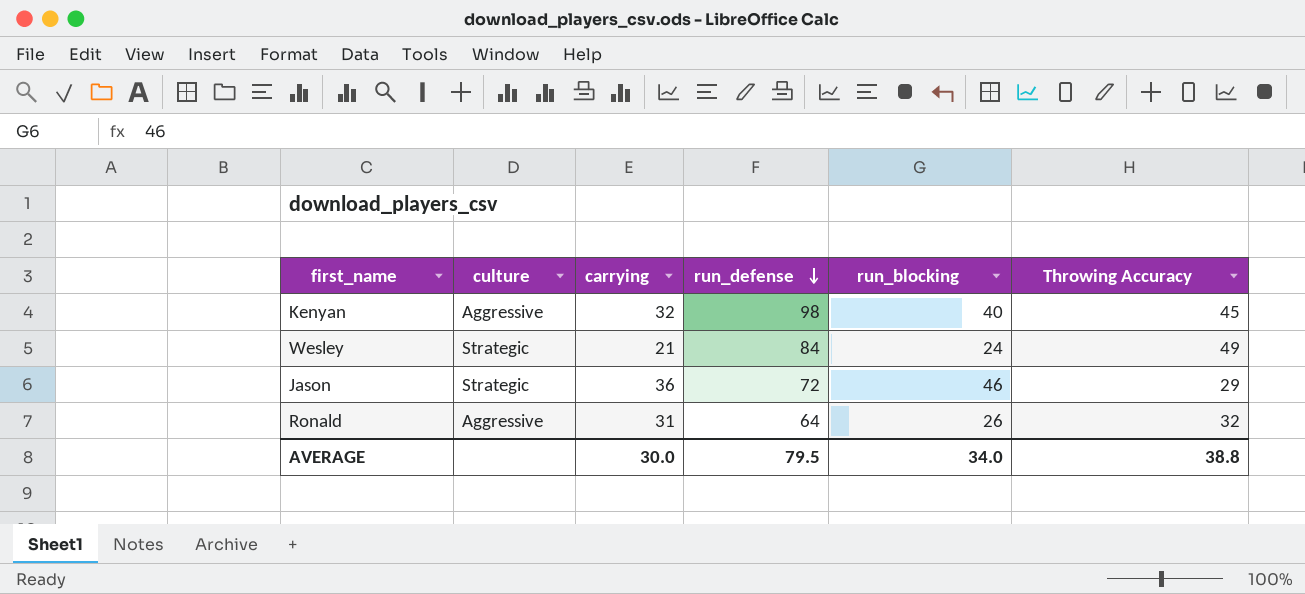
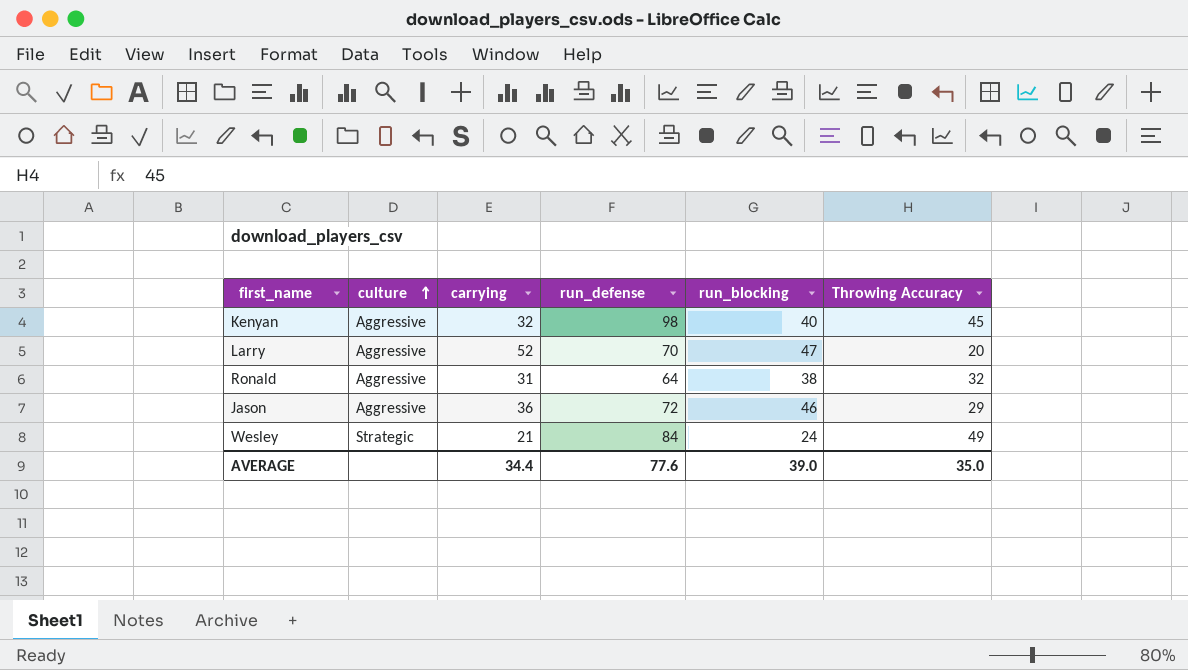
row order: run_defense descending -> culture ascending
row Larry: none -> Aggressive | 52 | 70 | 47 | 20
Ronald | run_blocking: 26 -> 38
Jason | culture: Strategic -> Aggressive
AVERAGE | carrying: 30.0 -> 34.4
AVERAGE | run_defense: 79.5 -> 77.6
AVERAGE | run_blocking: 34.0 -> 39.0
AVERAGE | Throwing Accuracy: 38.8 -> 35.0

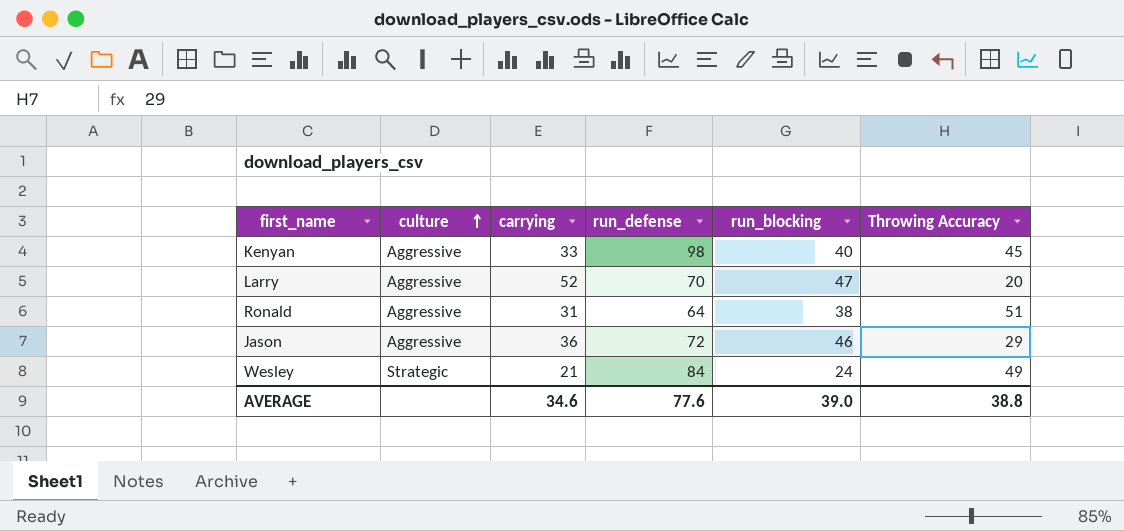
Kenyan | carrying: 32 -> 33
Ronald | Throwing Accuracy: 32 -> 51
AVERAGE | carrying: 34.4 -> 34.6
AVERAGE | Throwing Accuracy: 35.0 -> 38.8

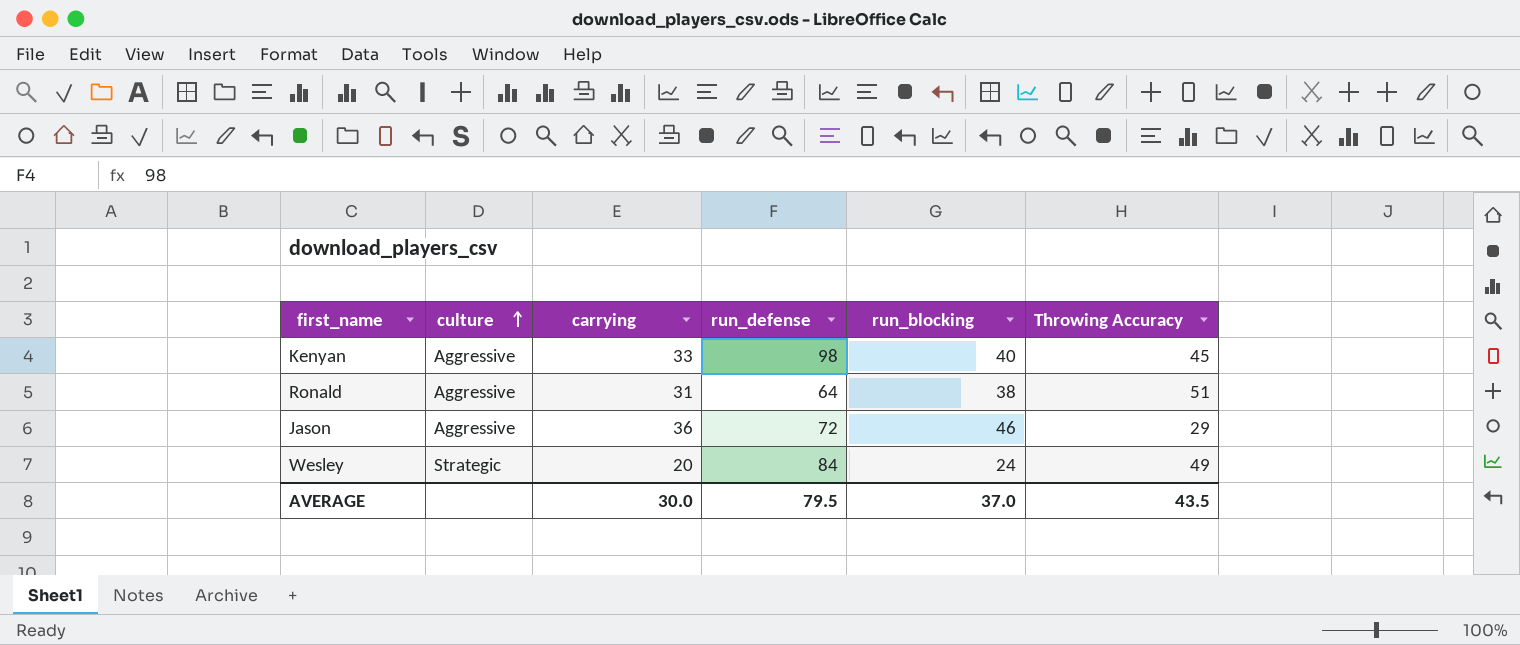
row Larry: Aggressive | 52 | 70 | 47 | 20 -> none
Wesley | carrying: 21 -> 20
AVERAGE | carrying: 34.6 -> 30.0
AVERAGE | run_defense: 77.6 -> 79.5
AVERAGE | run_blocking: 39.0 -> 37.0
AVERAGE | Throwing Accuracy: 38.8 -> 43.5

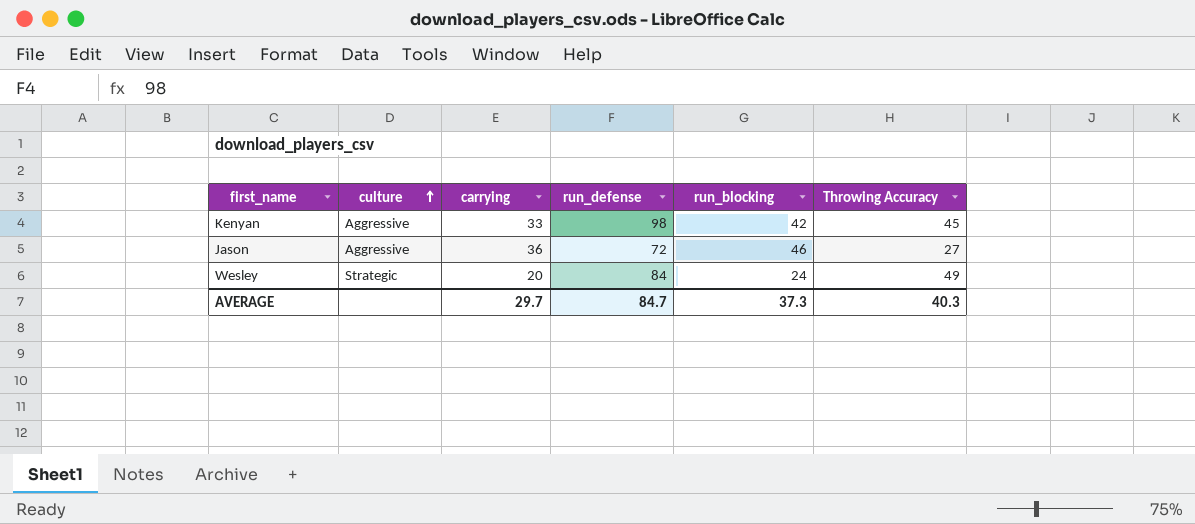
row Ronald: Aggressive | 31 | 64 | 38 | 51 -> none
Kenyan | run_blocking: 40 -> 42
Jason | Throwing Accuracy: 29 -> 27
AVERAGE | carrying: 30.0 -> 29.7
AVERAGE | run_defense: 79.5 -> 84.7
AVERAGE | run_blocking: 37.0 -> 37.3
AVERAGE | Throwing Accuracy: 43.5 -> 40.3

